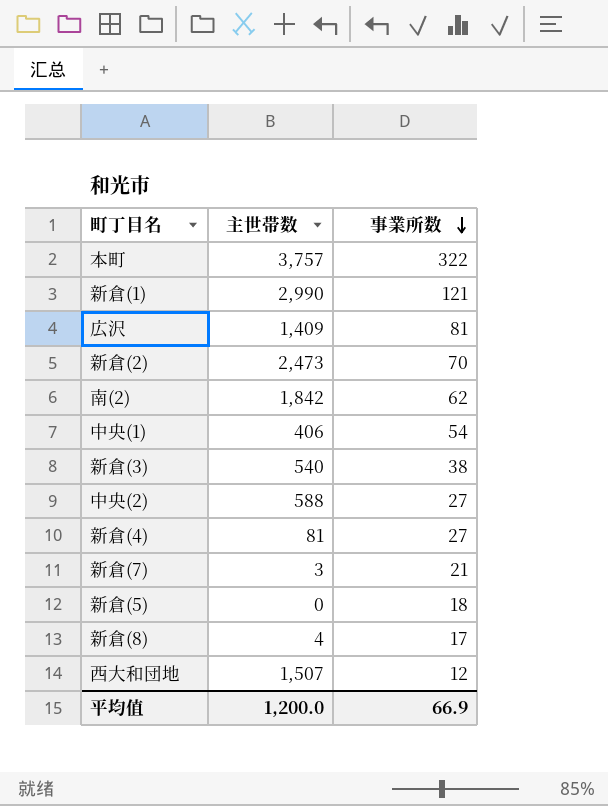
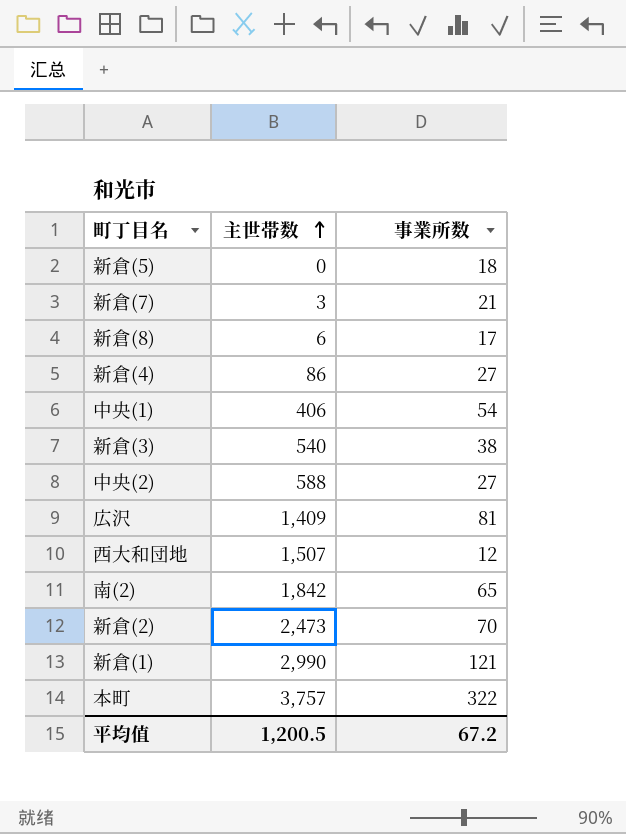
row order: 事業所数 descending -> 主世帯数 ascending
新倉(8) | 主世帯数: 4 -> 6
新倉(4) | 主世帯数: 81 -> 86
南(2) | 事業所数: 62 -> 65
平均值 | 主世帯数: 1,200.0 -> 1,200.5
平均值 | 事業所数: 66.9 -> 67.2

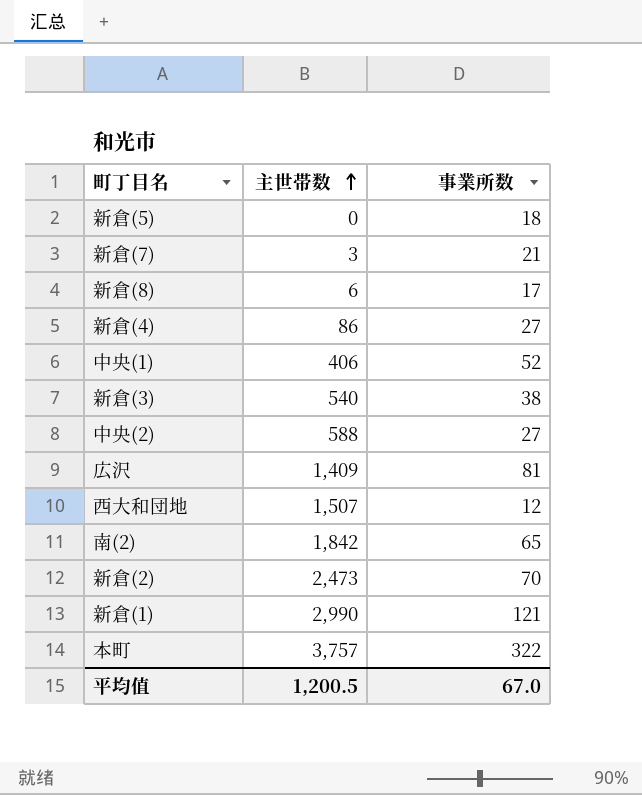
中央(1) | 事業所数: 54 -> 52
平均值 | 事業所数: 67.2 -> 67.0

